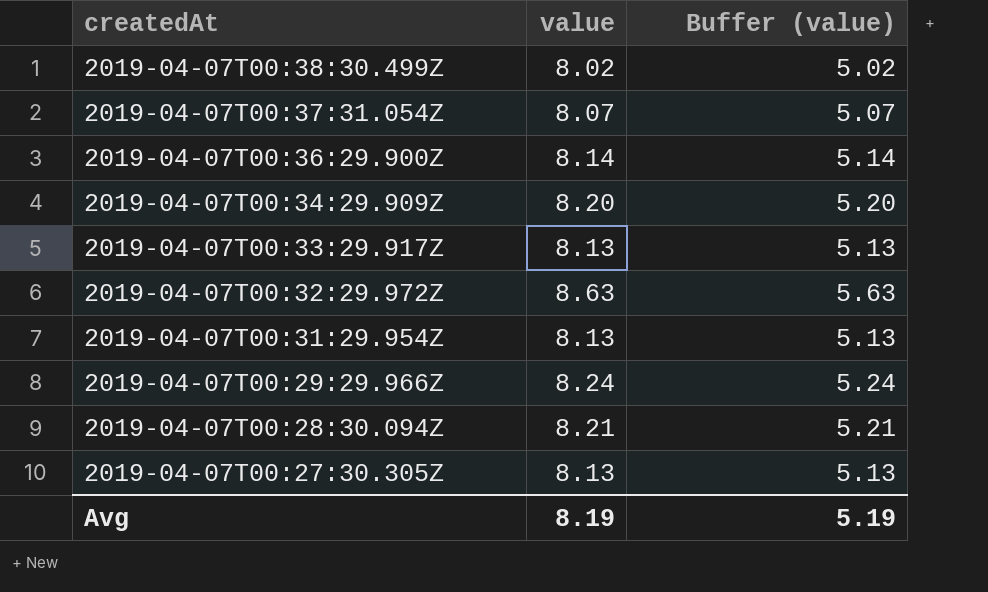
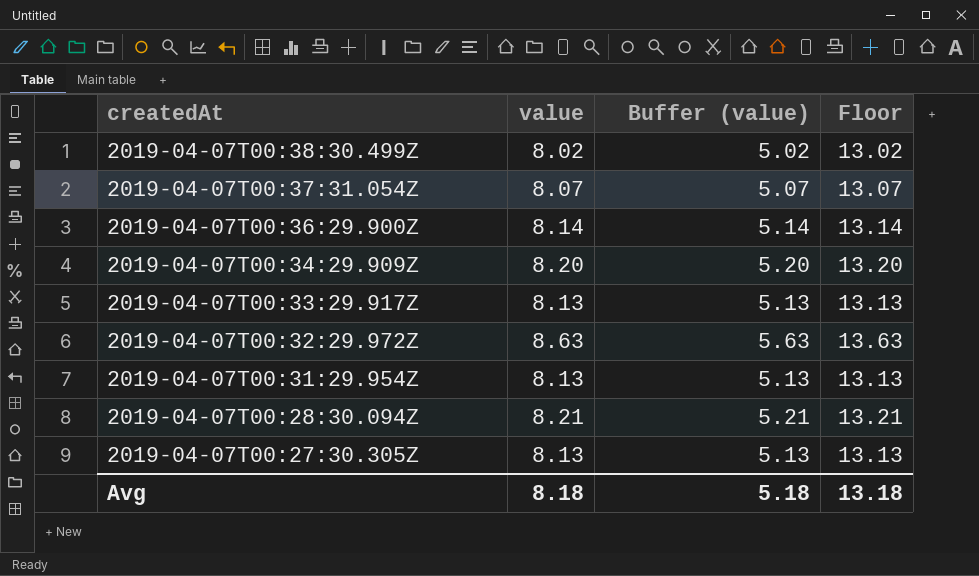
column Floor | formula: none -> [value] + 5
row 2019-04-07T00:29:29.966Z: 8.24 | 5.24 -> none
Avg | value: 8.19 -> 8.18
Avg | Buffer (value): 5.19 -> 5.18

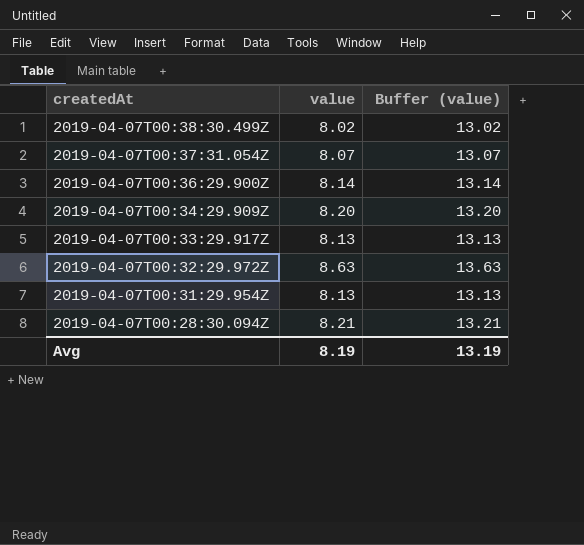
column Floor | formula: [value] + 5 -> none
column Buffer (value) | formula: [value] - 3 -> [value] + 5
row 2019-04-07T00:27:30.305Z: 8.13 | 5.13 | 13.13 -> none
Avg | value: 8.18 -> 8.19
Avg | Buffer (value): 5.18 -> 13.19

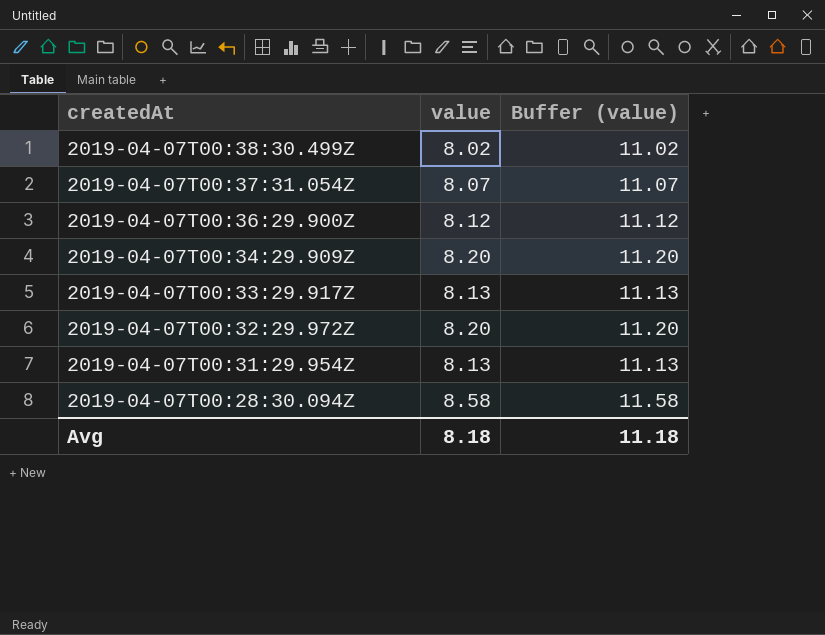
column Buffer (value) | formula: [value] + 5 -> [value] + 3
2019-04-07T00:36:29.900Z | value: 8.14 -> 8.12
2019-04-07T00:32:29.972Z | value: 8.63 -> 8.20
2019-04-07T00:28:30.094Z | value: 8.21 -> 8.58
Avg | value: 8.19 -> 8.18
Avg | Buffer (value): 13.19 -> 11.18

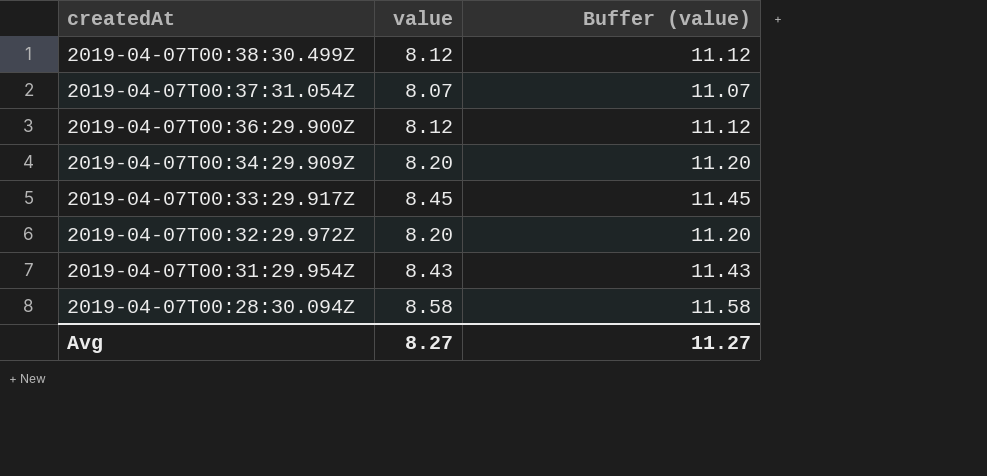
2019-04-07T00:38:30.499Z | value: 8.02 -> 8.12
2019-04-07T00:38:30.499Z | Buffer (value): 11.02 -> 11.12
2019-04-07T00:33:29.917Z | value: 8.13 -> 8.45
2019-04-07T00:33:29.917Z | Buffer (value): 11.13 -> 11.45
2019-04-07T00:31:29.954Z | value: 8.13 -> 8.43
2019-04-07T00:31:29.954Z | Buffer (value): 11.13 -> 11.43
Avg | value: 8.18 -> 8.27
Avg | Buffer (value): 11.18 -> 11.27

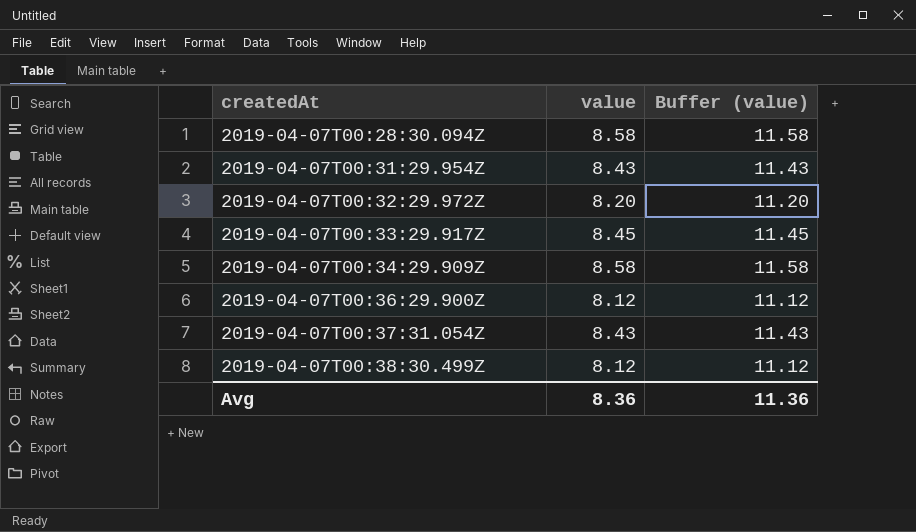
row order: createdAt descending -> createdAt ascending
2019-04-07T00:34:29.909Z | value: 8.20 -> 8.58
2019-04-07T00:34:29.909Z | Buffer (value): 11.20 -> 11.58
2019-04-07T00:37:31.054Z | value: 8.07 -> 8.43
2019-04-07T00:37:31.054Z | Buffer (value): 11.07 -> 11.43
Avg | value: 8.27 -> 8.36
Avg | Buffer (value): 11.27 -> 11.36

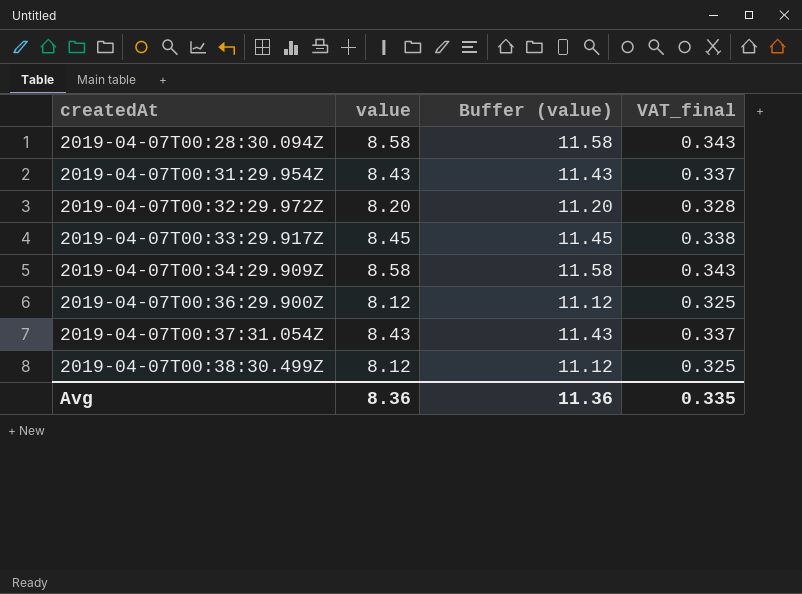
column VAT_final | formula: none -> [value] * 0.04

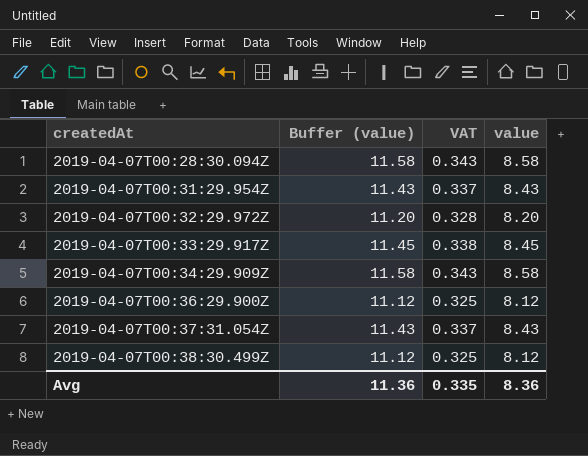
column name: VAT_final -> VAT
column value | position: 2 -> 4

